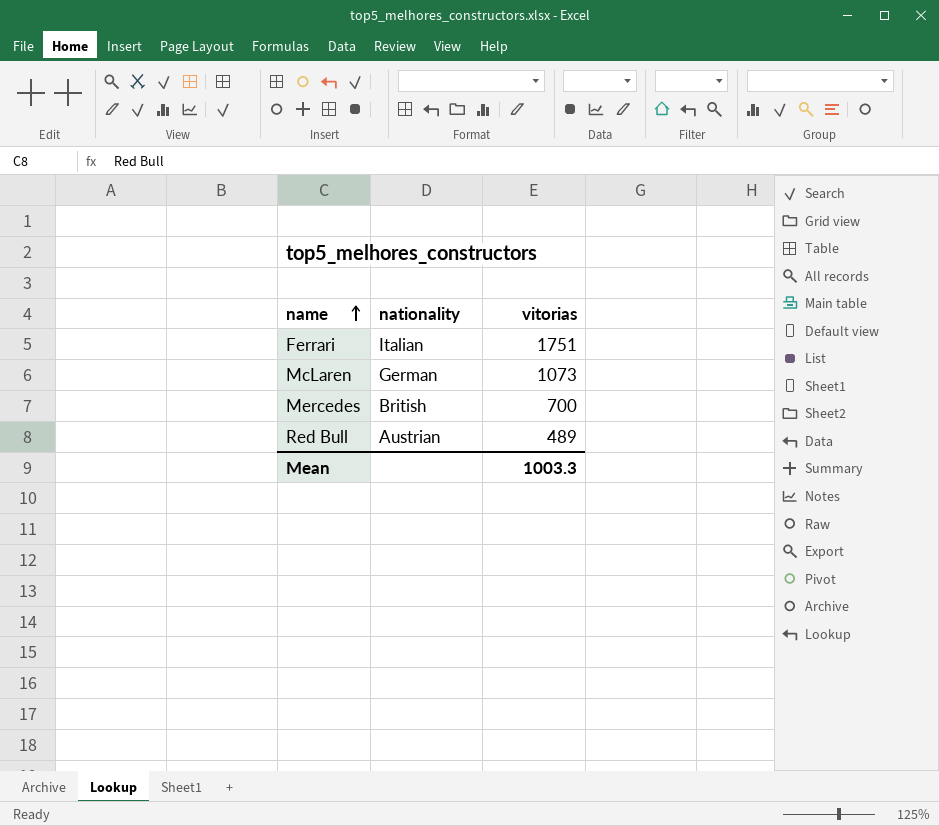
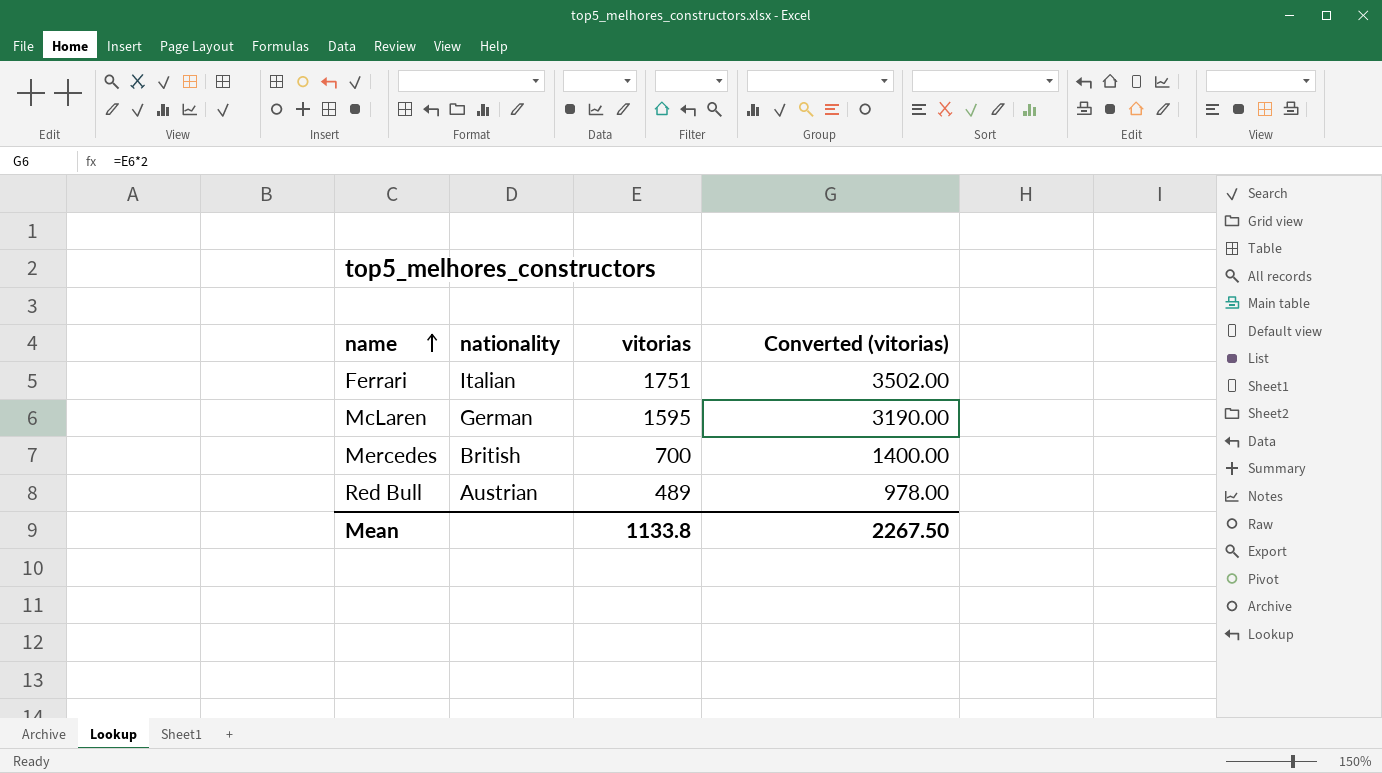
column Converted (vitorias) | formula: none -> [vitorias] * 2
McLaren | vitorias: 1073 -> 1595
Mean | vitorias: 1003.3 -> 1133.8

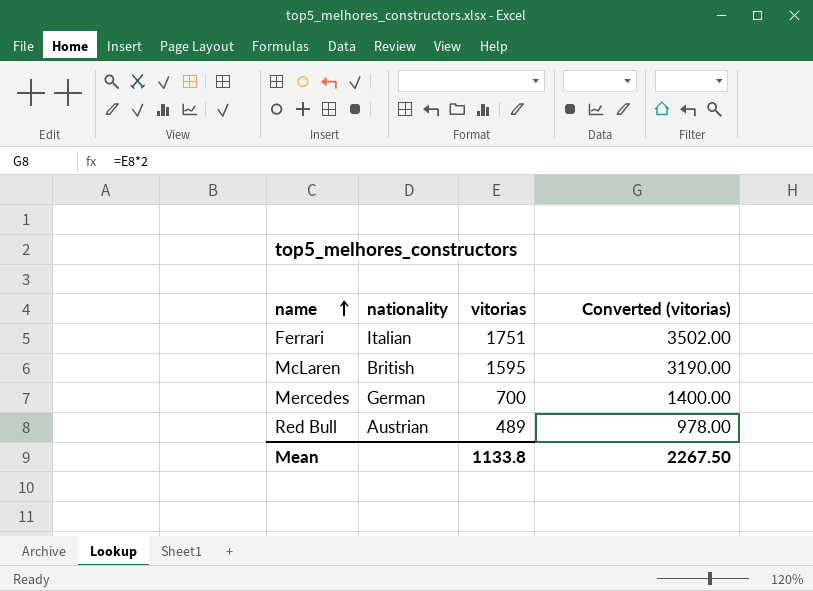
McLaren | nationality: German -> British
Mercedes | nationality: British -> German

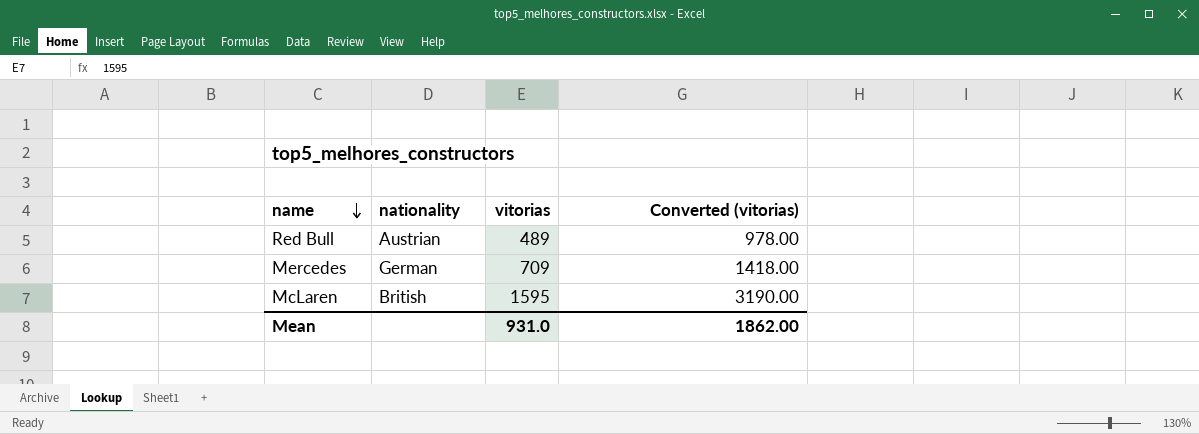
row order: name ascending -> name descending
row Ferrari: Italian | 1751 | 3502.00 -> none
Mercedes | vitorias: 700 -> 709
Mercedes | Converted (vitorias): 1400.00 -> 1418.00
Mean | vitorias: 1133.8 -> 931.0
Mean | Converted (vitorias): 2267.50 -> 1862.00

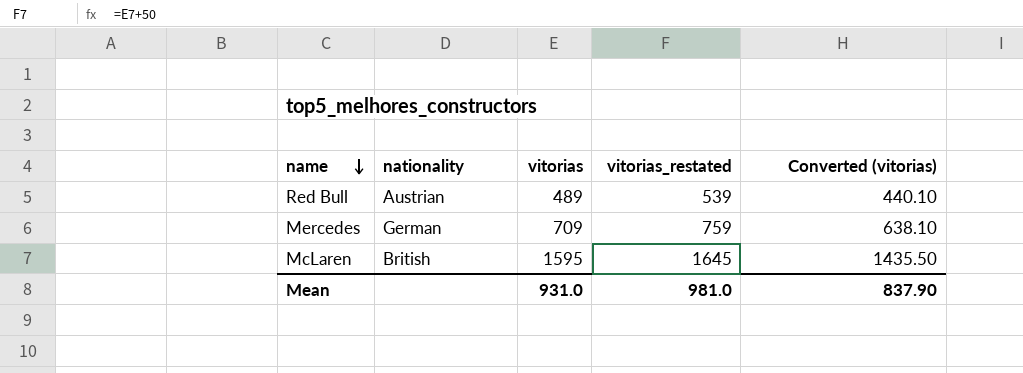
column vitorias_restated | formula: none -> [vitorias] + 50
column Converted (vitorias) | formula: [vitorias] * 2 -> [vitorias] * 0.9
Mean | Converted (vitorias): 1862.00 -> 837.90

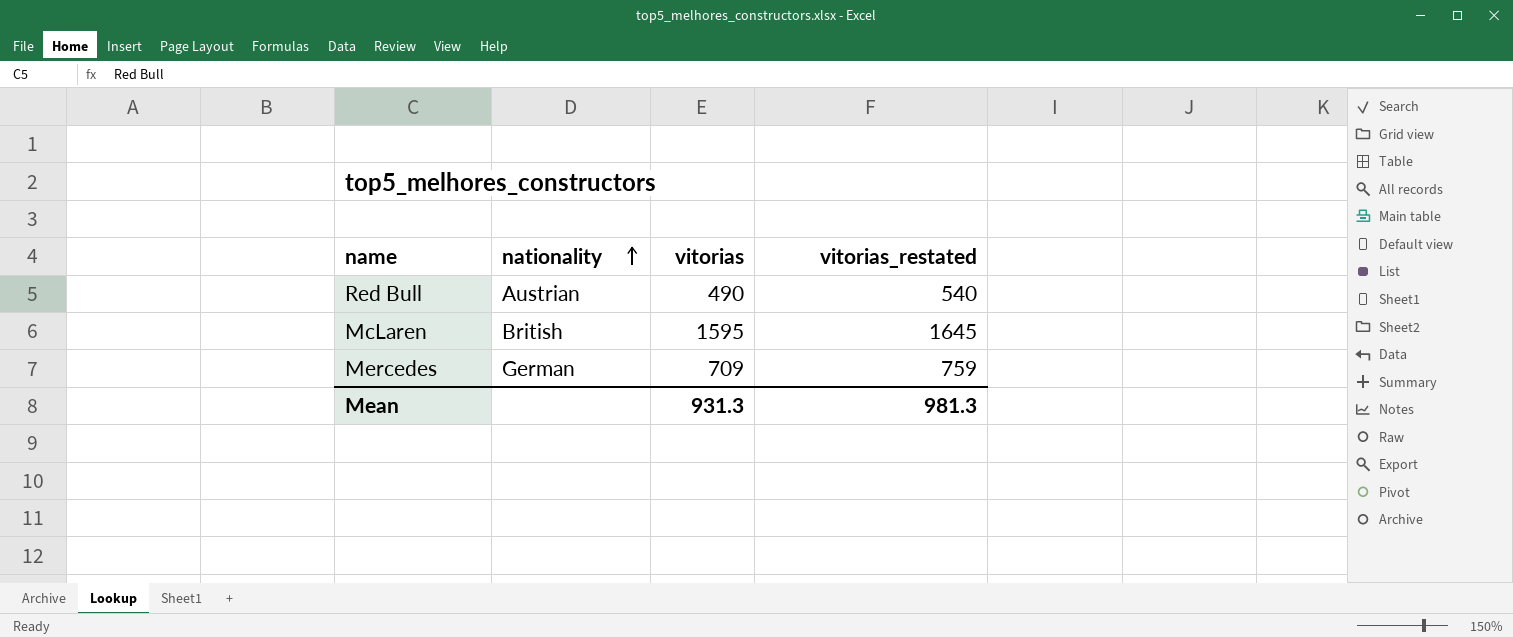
row order: name descending -> nationality ascending
column Converted (vitorias) | formula: [vitorias] * 0.9 -> none
Red Bull | vitorias: 489 -> 490
Red Bull | vitorias_restated: 539 -> 540
Mean | vitorias: 931.0 -> 931.3
Mean | vitorias_restated: 981.0 -> 981.3

